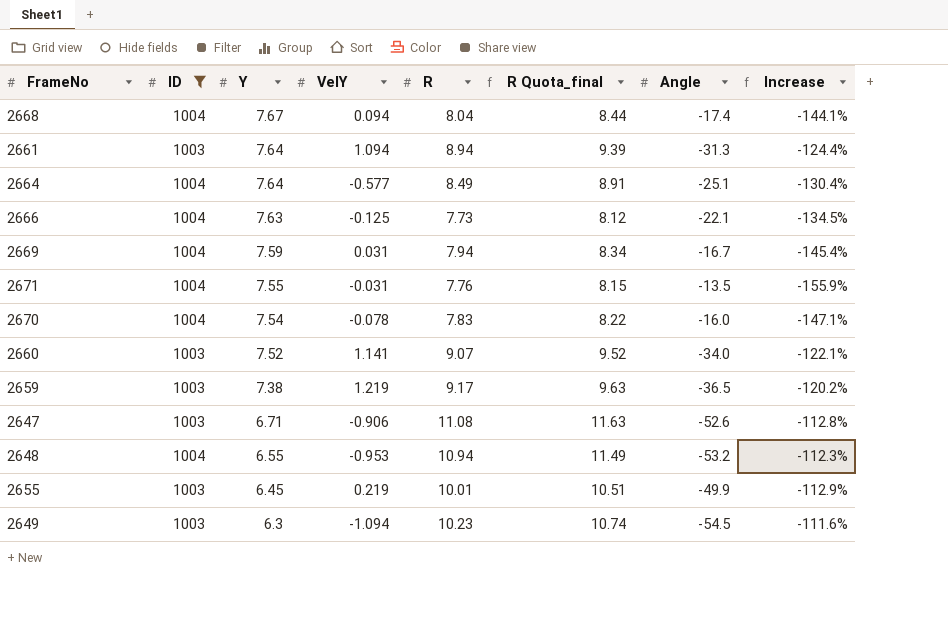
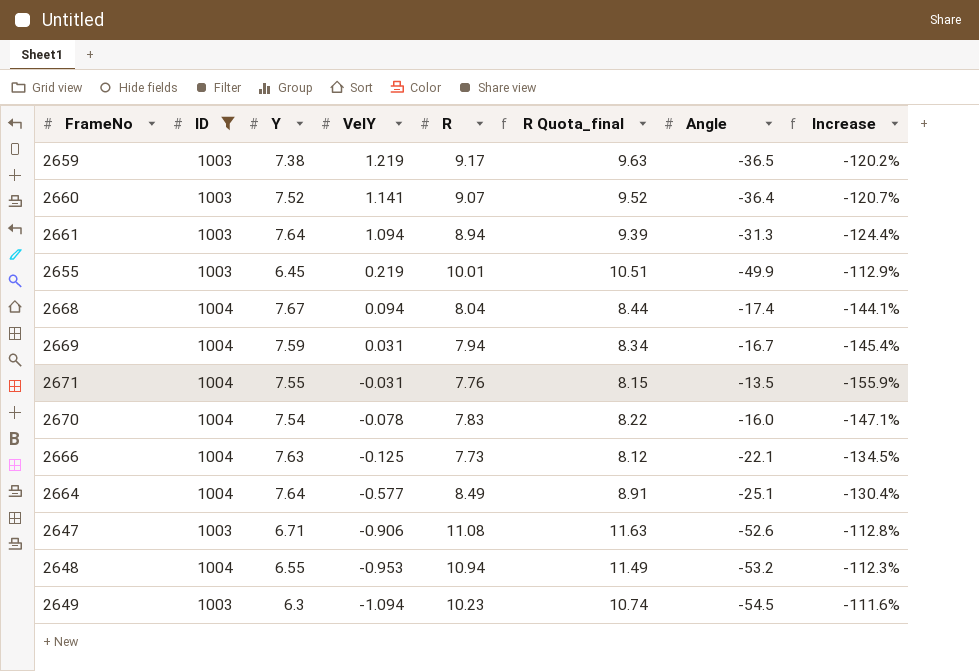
row order: Y descending -> VelY descending
2660 | Angle: -34.0 -> -36.4
2660 | Increase: -122.1% -> -120.7%

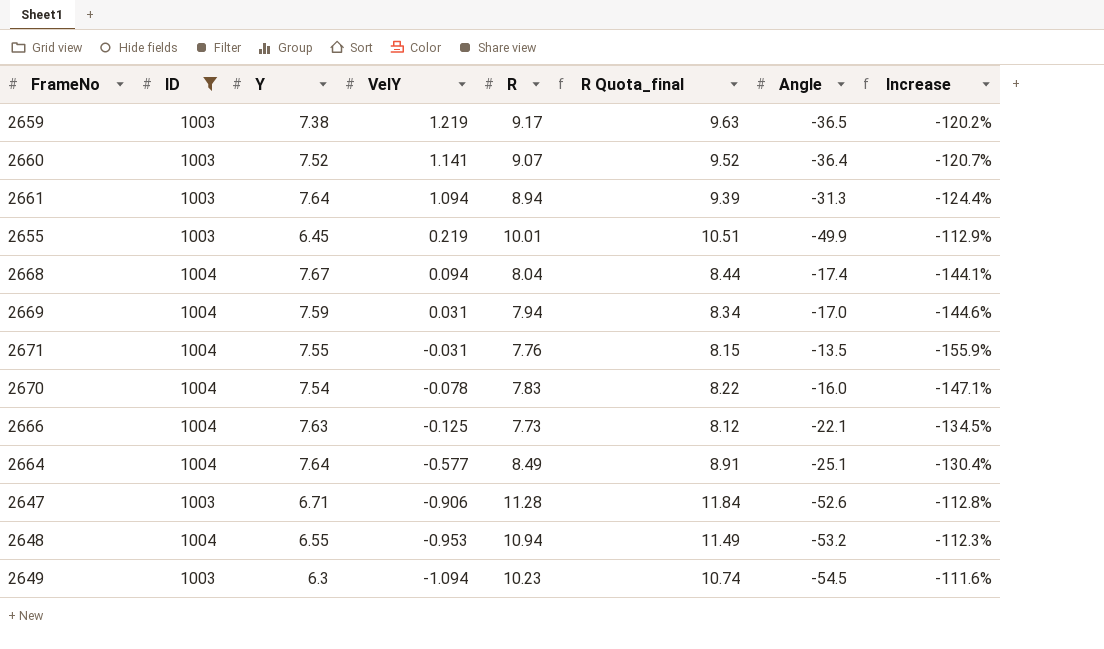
2669 | Angle: -16.7 -> -17.0
2669 | Increase: -145.4% -> -144.6%
2647 | R: 11.08 -> 11.28
2647 | R Quota_final: 11.63 -> 11.84

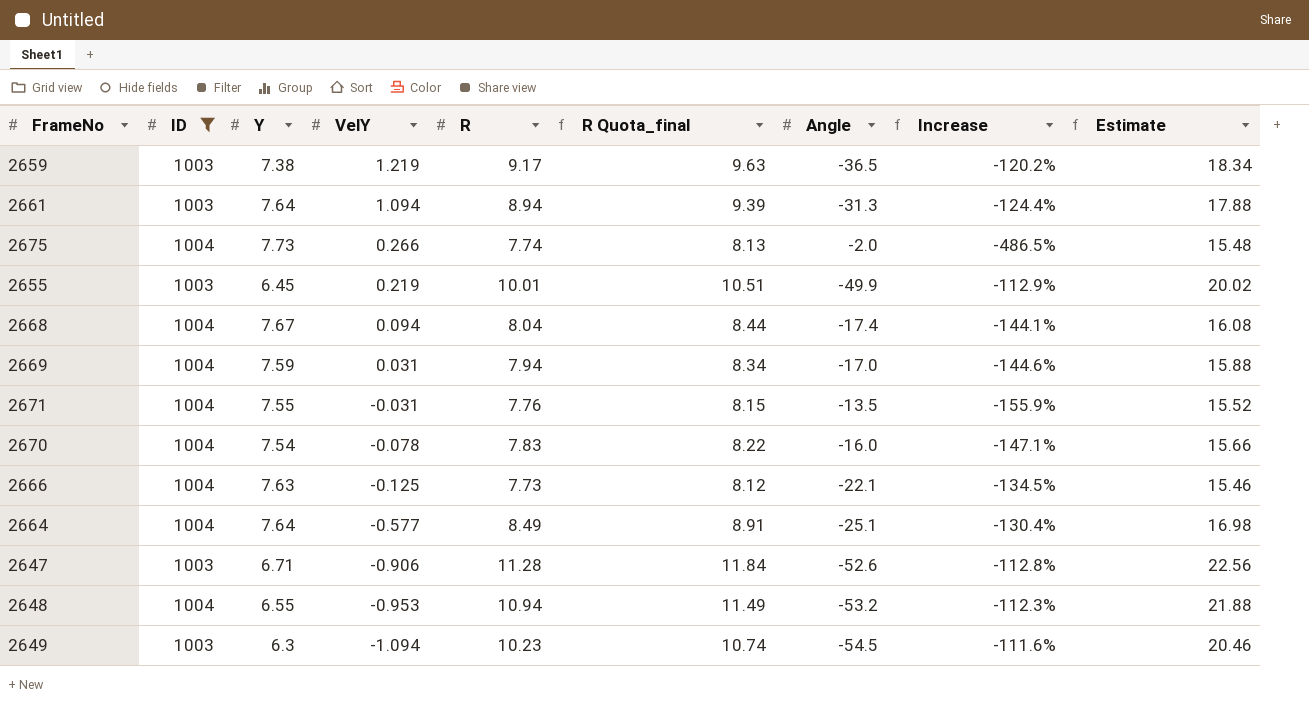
column Estimate | formula: none -> [R] * 2
row 2660: 1003 | 7.52 | 1.141 | 9.07 | 9.52 | -36.4 | -120.7% -> none
row 2675: none -> 1004 | 7.73 | 0.266 | 7.74 | 8.13 | -2.0 | -486.5% | 15.48

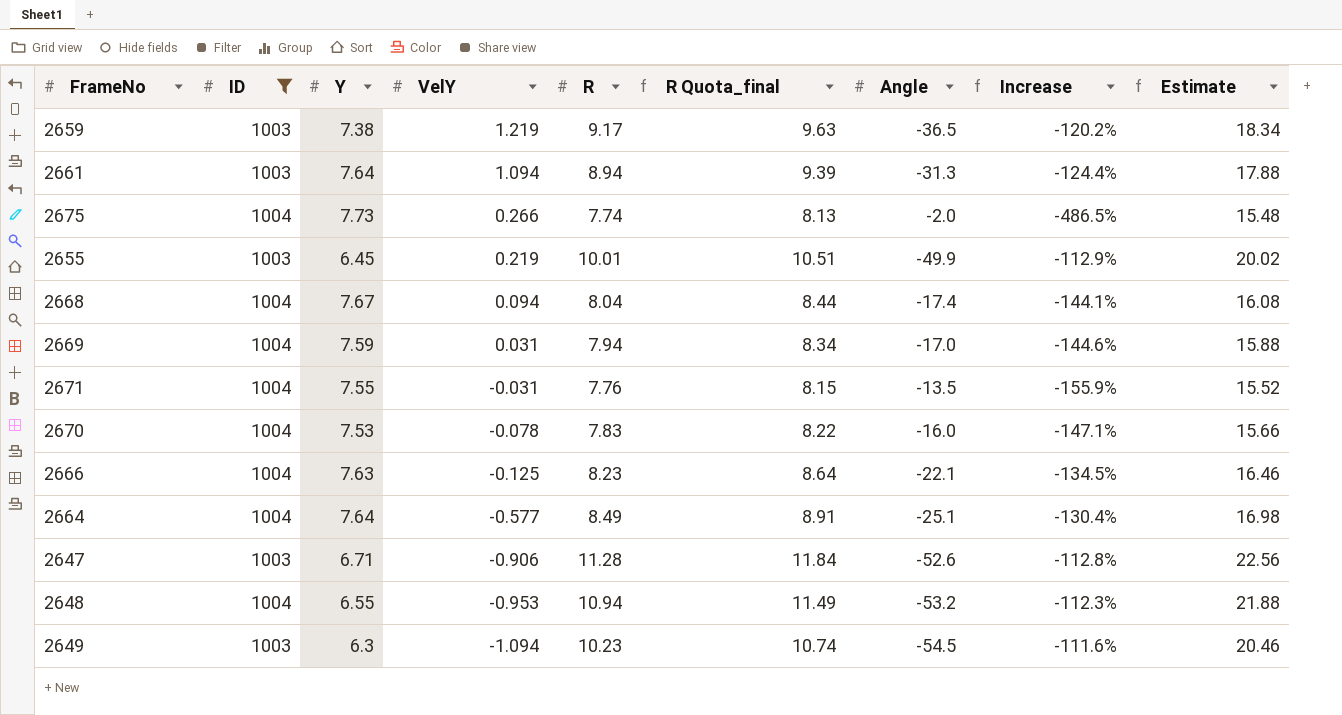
2670 | Y: 7.54 -> 7.53
2666 | R: 7.73 -> 8.23
2666 | R Quota_final: 8.12 -> 8.64
2666 | Estimate: 15.46 -> 16.46

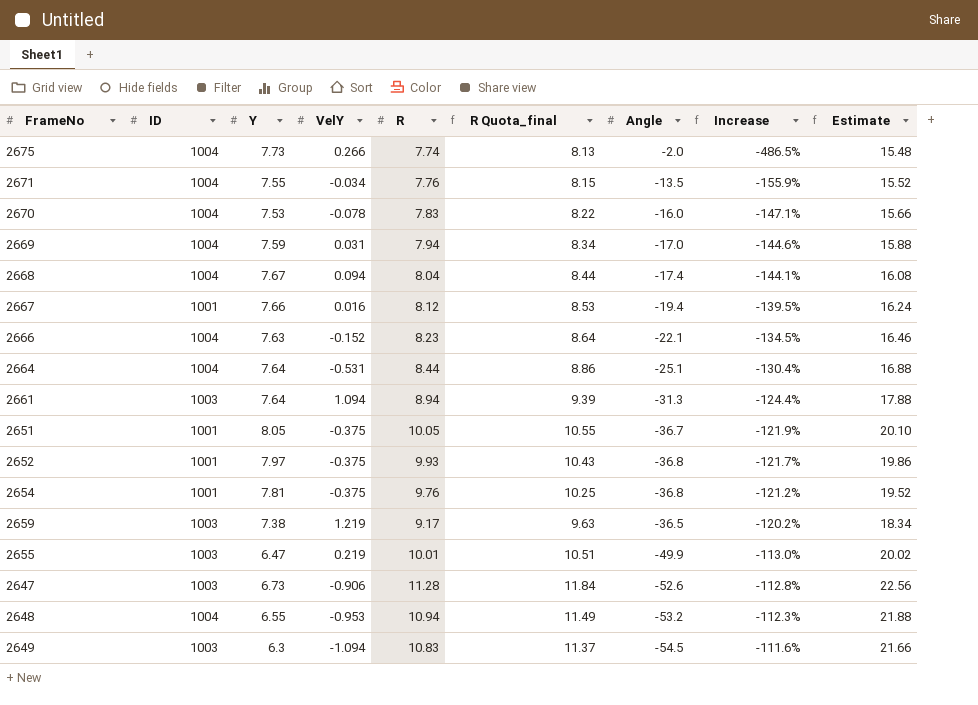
filter: ID != 1001 -> none
row order: VelY descending -> Increase ascending
2671 | VelY: -0.031 -> -0.034
2666 | VelY: -0.125 -> -0.152
2664 | VelY: -0.577 -> -0.531
2664 | R: 8.49 -> 8.44
2664 | R Quota_final: 8.91 -> 8.86
2664 | Estimate: 16.98 -> 16.88
2655 | Y: 6.45 -> 6.47
2655 | Increase: -112.9% -> -113.0%
2647 | Y: 6.71 -> 6.73
2649 | R: 10.23 -> 10.83
2649 | R Quota_final: 10.74 -> 11.37
2649 | Estimate: 20.46 -> 21.66

